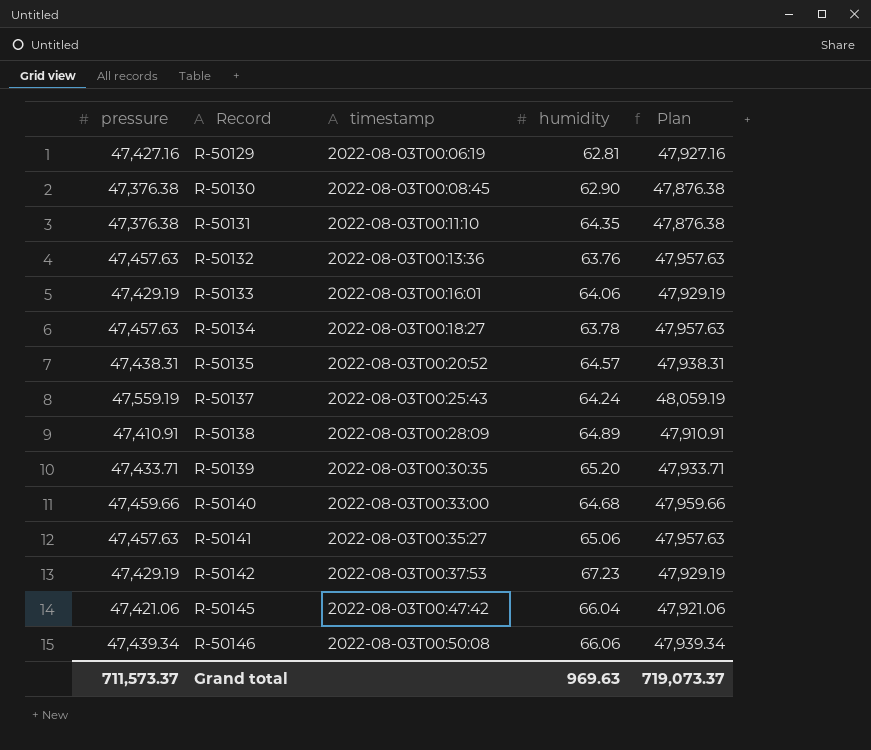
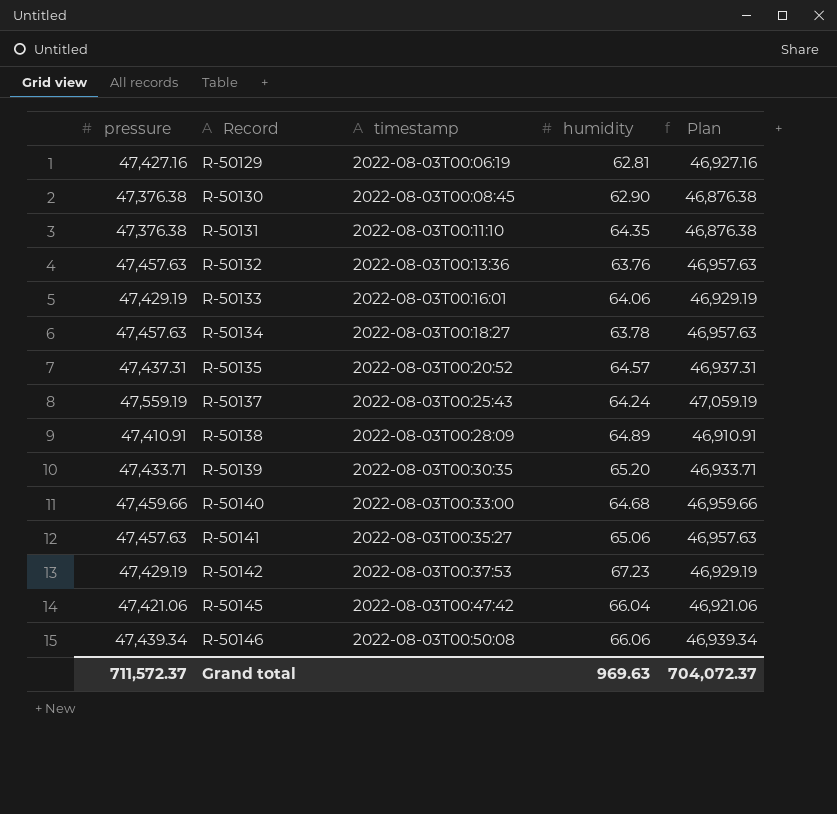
column Plan | formula: [pressure] + 500 -> [pressure] - 500
R-50135 | pressure: 47,438.31 -> 47,437.31
Grand total | pressure: 711,573.37 -> 711,572.37
Grand total | Plan: 719,073.37 -> 704,072.37

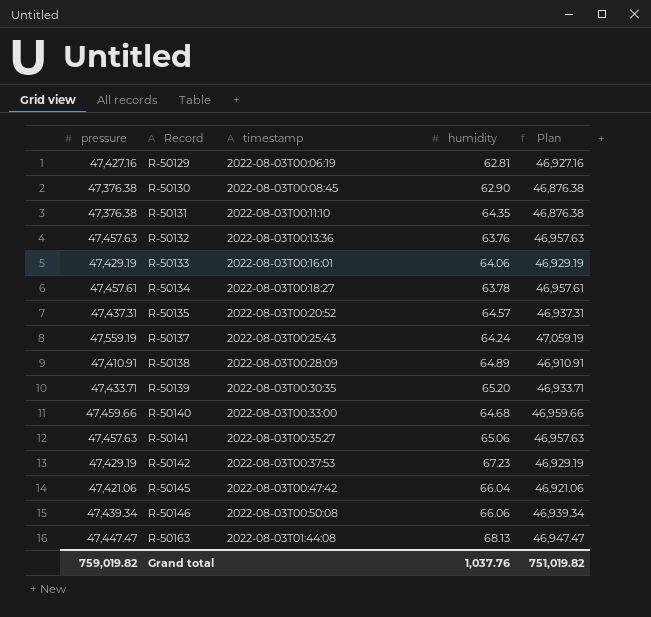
R-50134 | pressure: 47,457.63 -> 47,457.61
R-50134 | Plan: 46,957.63 -> 46,957.61
row R-50163: none -> 47,447.47 | 2022-08-03T01:44:08 | 68.13 | 46,947.47
Grand total | pressure: 711,572.37 -> 759,019.82
Grand total | humidity: 969.63 -> 1,037.76
Grand total | Plan: 704,072.37 -> 751,019.82

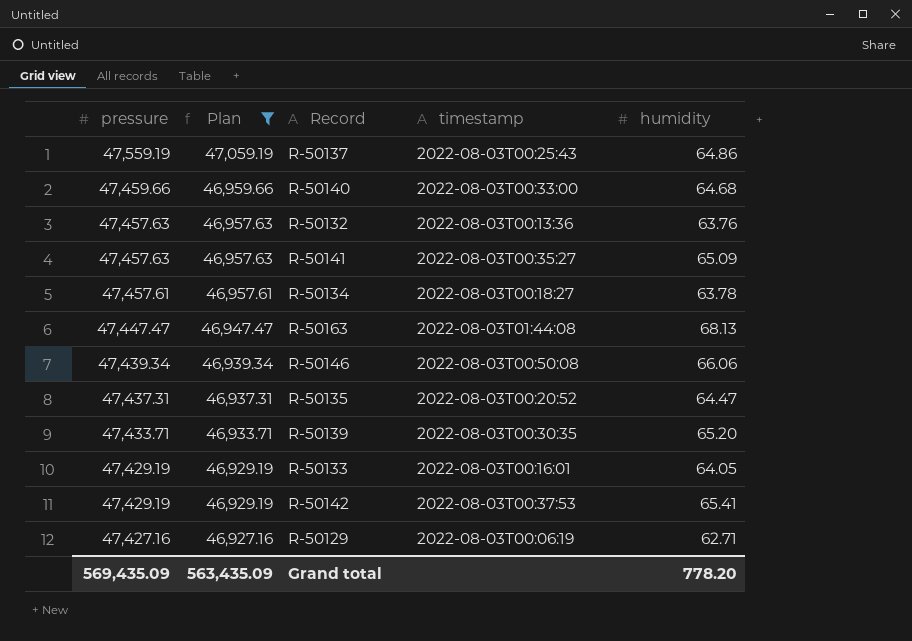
filter: none -> Plan >= 46,927.16
row order: Record ascending -> pressure descending
column Plan | position: 5 -> 2
R-50137 | humidity: 64.24 -> 64.86
R-50141 | humidity: 65.06 -> 65.09
R-50135 | humidity: 64.57 -> 64.47
R-50133 | humidity: 64.06 -> 64.05
R-50142 | humidity: 67.23 -> 65.41
R-50129 | humidity: 62.81 -> 62.71
Grand total | pressure: 759,019.82 -> 569,435.09
Grand total | Plan: 751,019.82 -> 563,435.09
Grand total | humidity: 1,037.76 -> 778.20

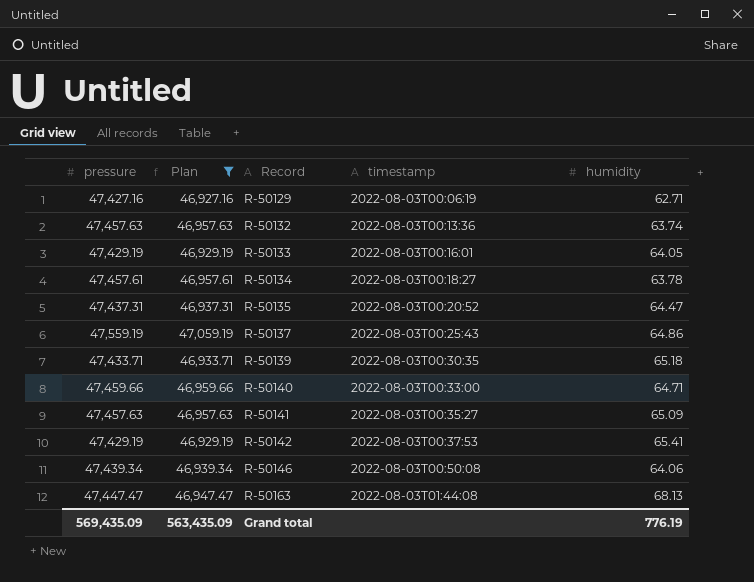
row order: pressure descending -> Record ascending
R-50132 | humidity: 63.76 -> 63.74
R-50139 | humidity: 65.20 -> 65.18
R-50140 | humidity: 64.68 -> 64.71
R-50146 | humidity: 66.06 -> 64.06
Grand total | humidity: 778.20 -> 776.19

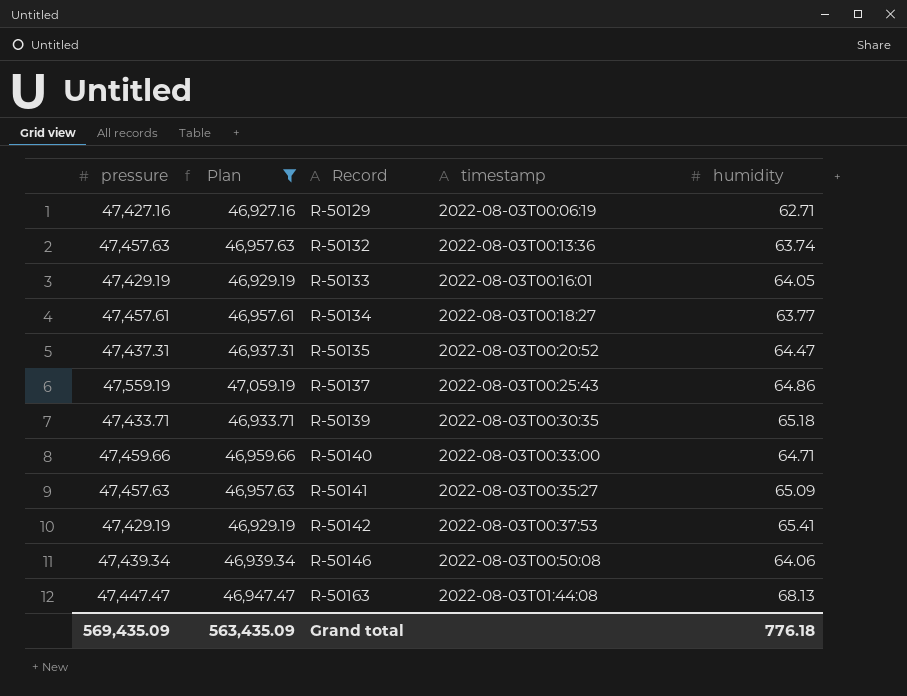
R-50134 | humidity: 63.78 -> 63.77
Grand total | humidity: 776.19 -> 776.18

